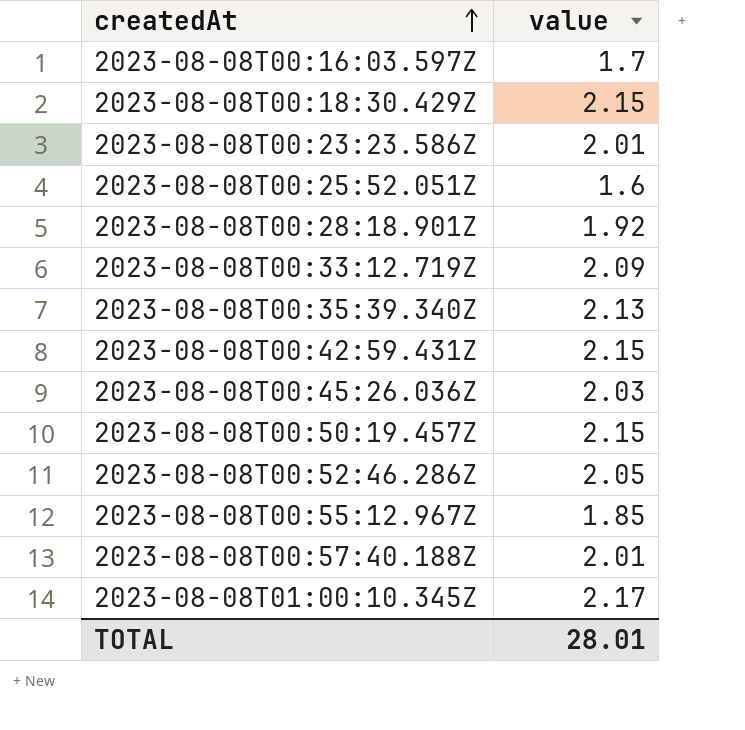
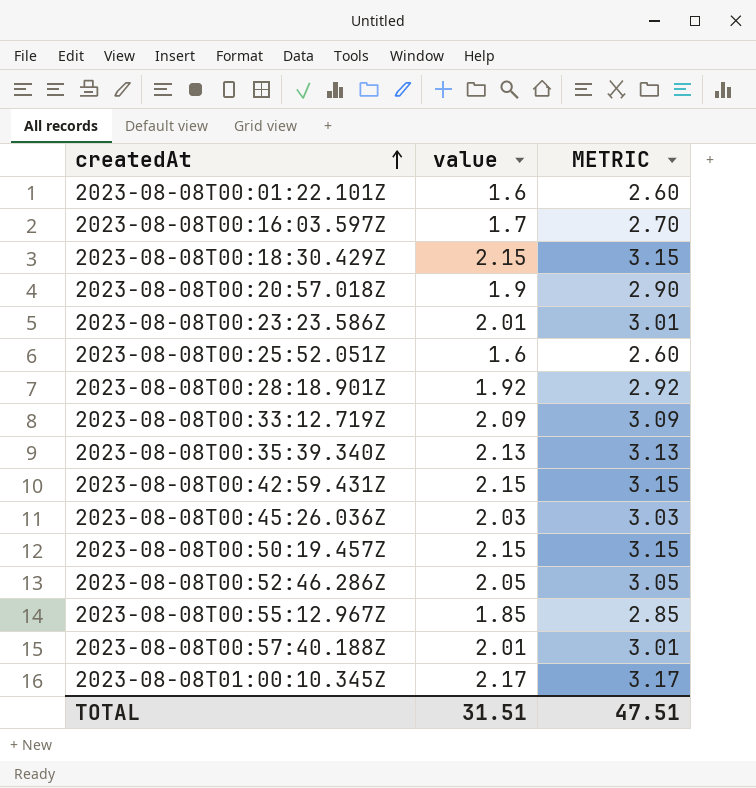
column METRIC | formula: none -> [value] + 1
row 2023-08-08T00:01:22.101Z: none -> 1.6 | 2.60
row 2023-08-08T00:20:57.018Z: none -> 1.9 | 2.90
TOTAL | value: 28.01 -> 31.51

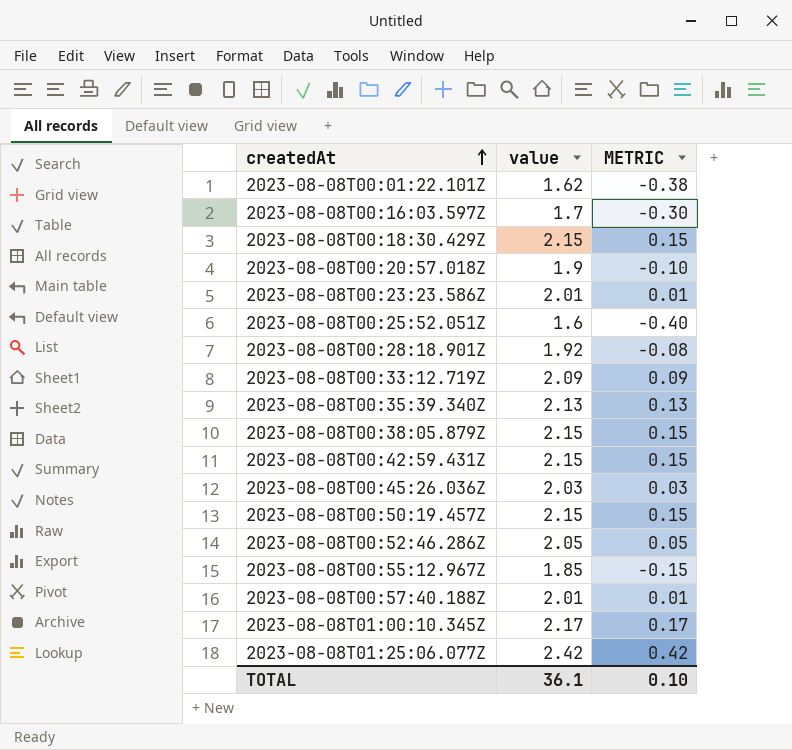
column METRIC | formula: [value] + 1 -> [value] - 2
2023-08-08T00:01:22.101Z | value: 1.6 -> 1.62
row 2023-08-08T00:38:05.879Z: none -> 2.15 | 0.15
row 2023-08-08T01:25:06.077Z: none -> 2.42 | 0.42
TOTAL | value: 31.51 -> 36.1
TOTAL | METRIC: 47.51 -> 0.10

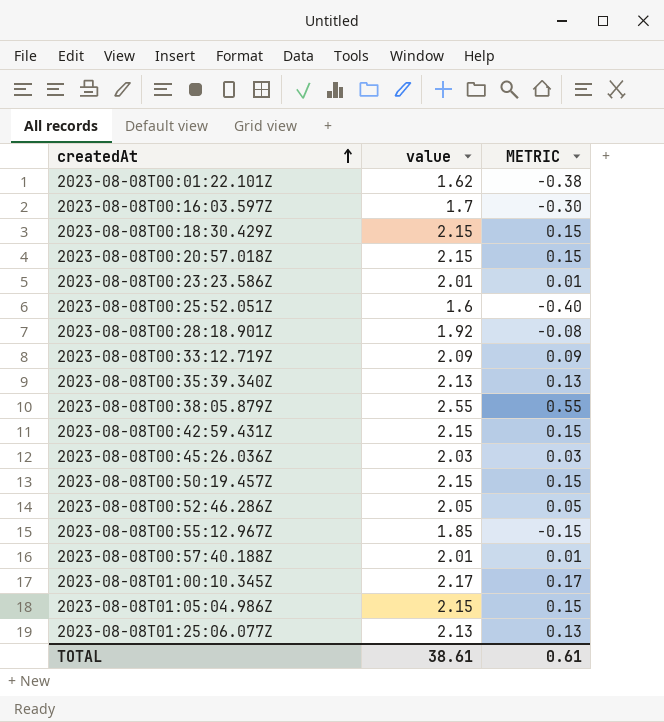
2023-08-08T00:20:57.018Z | value: 1.9 -> 2.15
2023-08-08T00:20:57.018Z | METRIC: -0.10 -> 0.15
2023-08-08T00:38:05.879Z | value: 2.15 -> 2.55
2023-08-08T00:38:05.879Z | METRIC: 0.15 -> 0.55
row 2023-08-08T01:05:04.986Z: none -> 2.15 | 0.15
2023-08-08T01:25:06.077Z | value: 2.42 -> 2.13
2023-08-08T01:25:06.077Z | METRIC: 0.42 -> 0.13
TOTAL | value: 36.1 -> 38.61
TOTAL | METRIC: 0.10 -> 0.61

